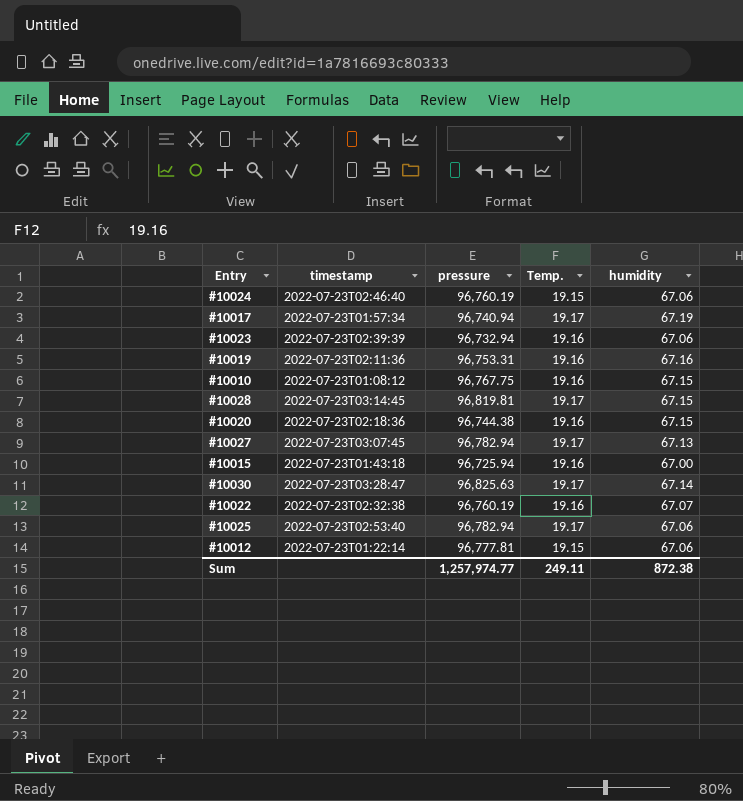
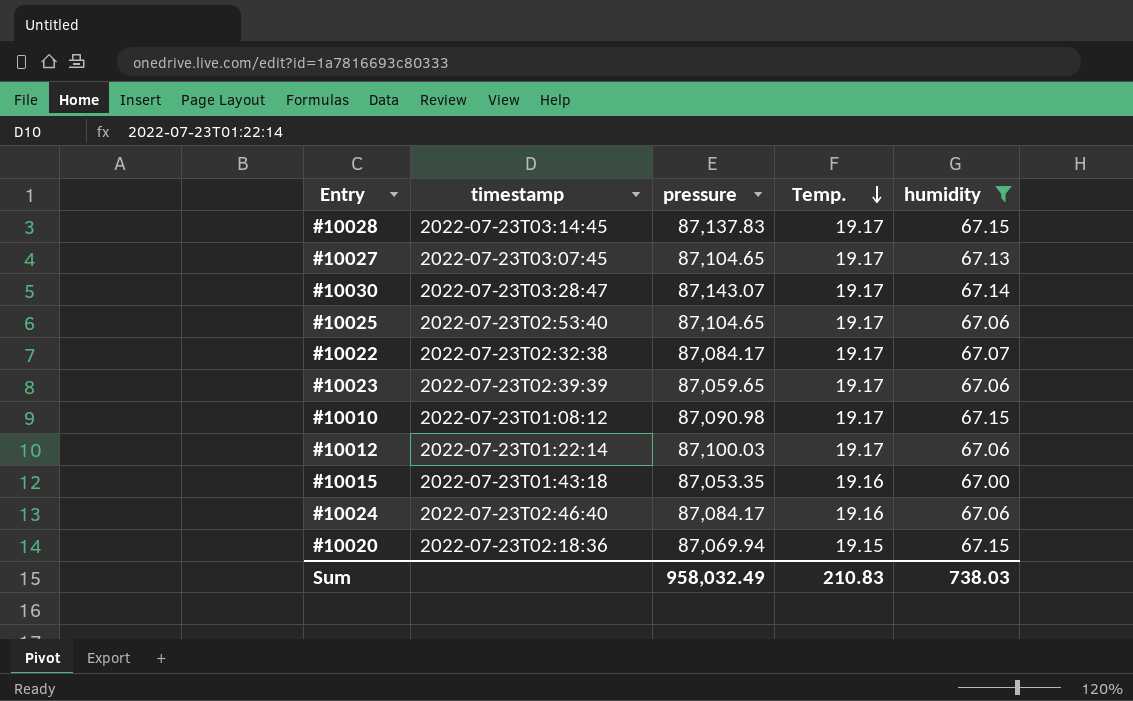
filter: none -> humidity <= 67.15
row order: none -> Temp. descending
#10028 | pressure: 96,819.81 -> 87,137.83
#10027 | pressure: 96,782.94 -> 87,104.65
#10030 | pressure: 96,825.63 -> 87,143.07
#10025 | pressure: 96,782.94 -> 87,104.65
#10022 | pressure: 96,760.19 -> 87,084.17
#10022 | Temp.: 19.16 -> 19.17
#10023 | pressure: 96,732.94 -> 87,059.65
#10023 | Temp.: 19.16 -> 19.17
#10010 | pressure: 96,767.75 -> 87,090.98
#10010 | Temp.: 19.16 -> 19.17
#10012 | pressure: 96,777.81 -> 87,100.03
#10012 | Temp.: 19.15 -> 19.17
#10015 | pressure: 96,725.94 -> 87,053.35
#10024 | pressure: 96,760.19 -> 87,084.17
#10024 | Temp.: 19.15 -> 19.16
#10020 | pressure: 96,744.38 -> 87,069.94
#10020 | Temp.: 19.16 -> 19.15
Sum | pressure: 1,257,974.77 -> 958,032.49
Sum | Temp.: 249.11 -> 210.83
Sum | humidity: 872.38 -> 738.03

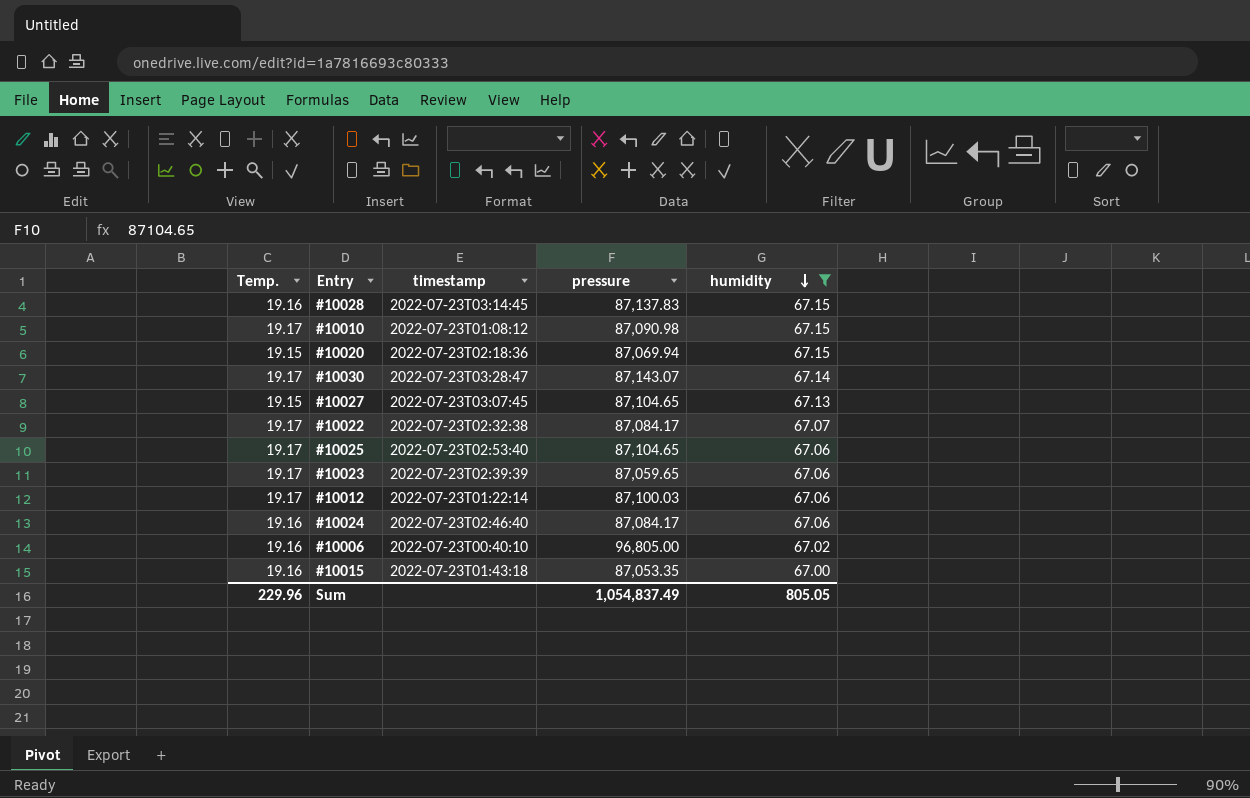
row order: Temp. descending -> humidity descending
column Temp. | position: 4 -> 1
#10028 | Temp.: 19.17 -> 19.16
#10027 | Temp.: 19.17 -> 19.15
row #10006: none -> 19.16 | 2022-07-23T00:40:10 | 96,805.00 | 67.02
Sum | Temp.: 210.83 -> 229.96
Sum | pressure: 958,032.49 -> 1,054,837.49
Sum | humidity: 738.03 -> 805.05

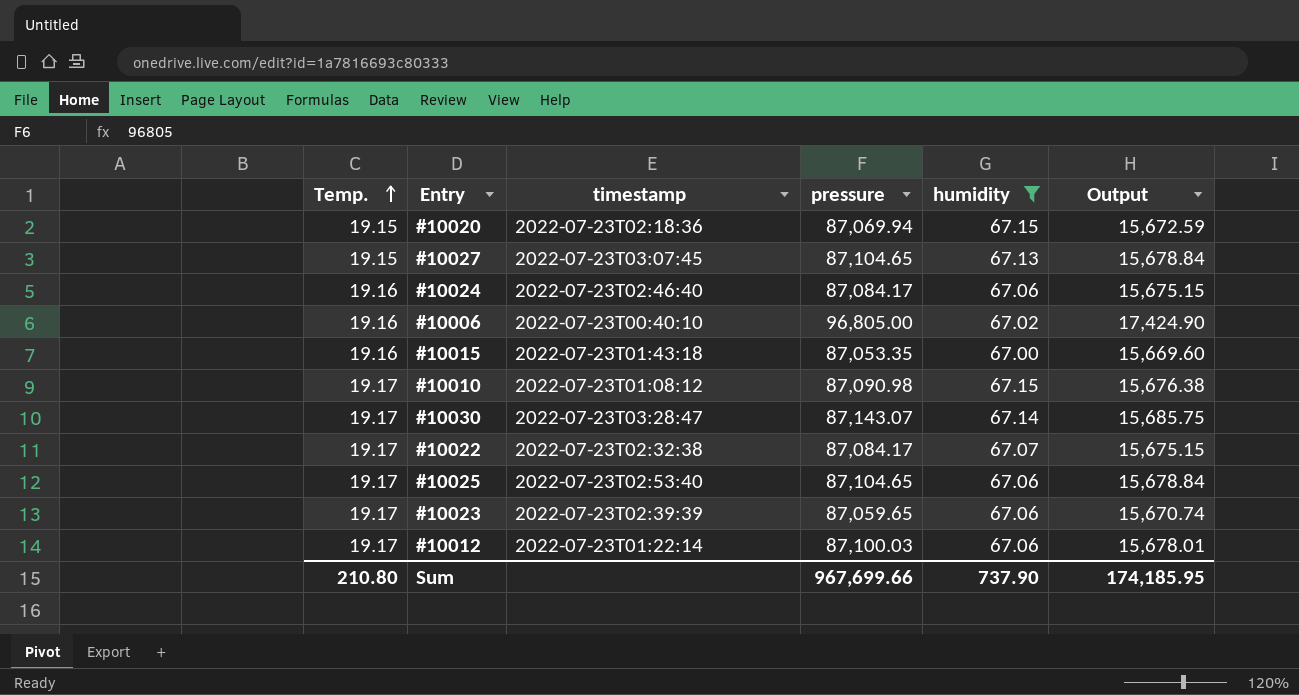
row order: humidity descending -> Temp. ascending
column Output | formula: none -> [pressure] * 0.18
row #10028: 19.16 | 2022-07-23T03:14:45 | 87,137.83 | 67.15 -> none
Sum | Temp.: 229.96 -> 210.80
Sum | pressure: 1,054,837.49 -> 967,699.66
Sum | humidity: 805.05 -> 737.90

